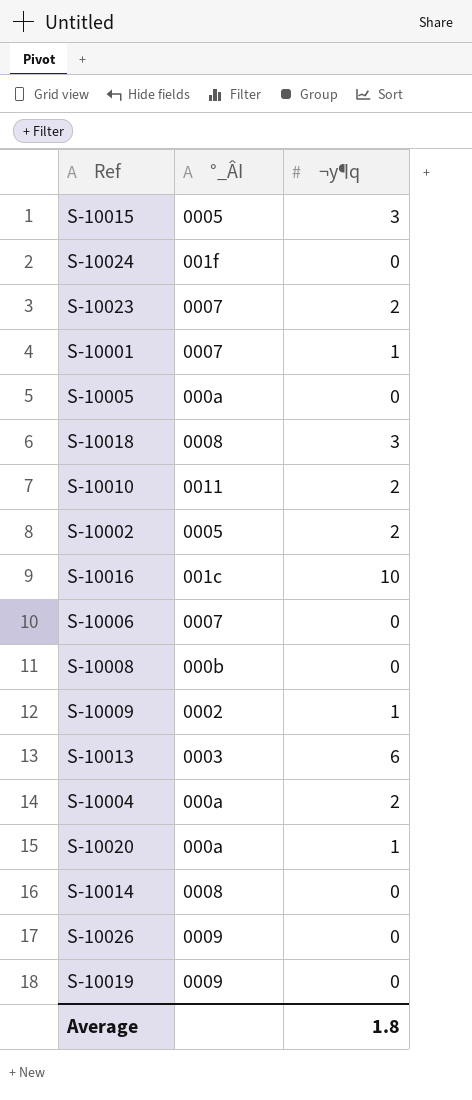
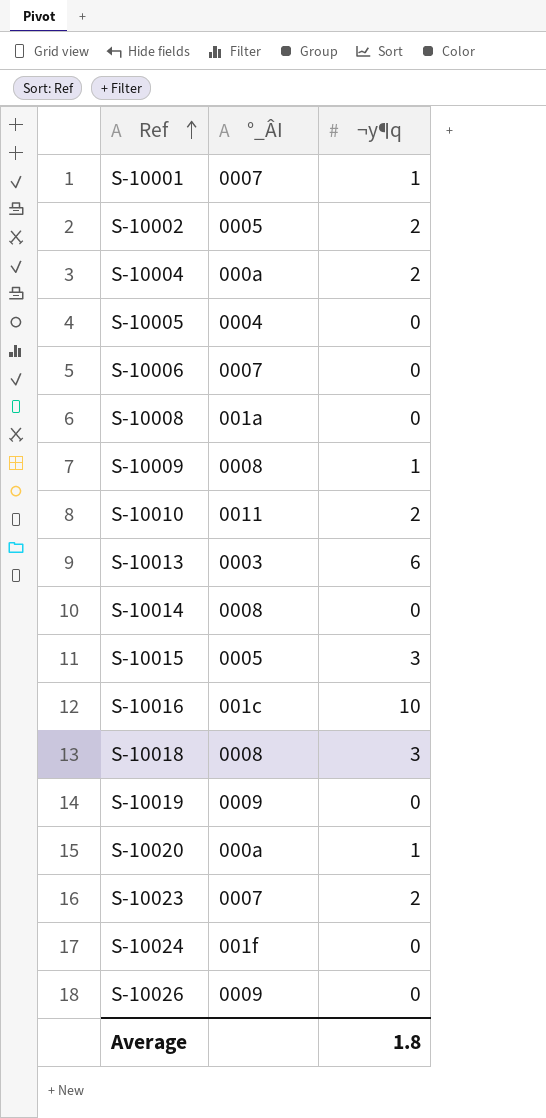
row order: none -> Ref ascending
S-10005 | °_ÂI: 000a -> 0004
S-10008 | °_ÂI: 000b -> 001a
S-10009 | °_ÂI: 0002 -> 0008

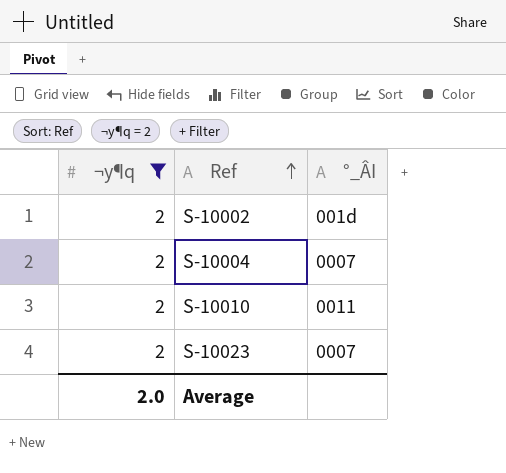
filter: none -> ¬y¶q = 2
column ¬y¶q | position: 3 -> 1
S-10002 | °_ÂI: 0005 -> 001d
S-10004 | °_ÂI: 000a -> 0007
Average | ¬y¶q: 1.8 -> 2.0

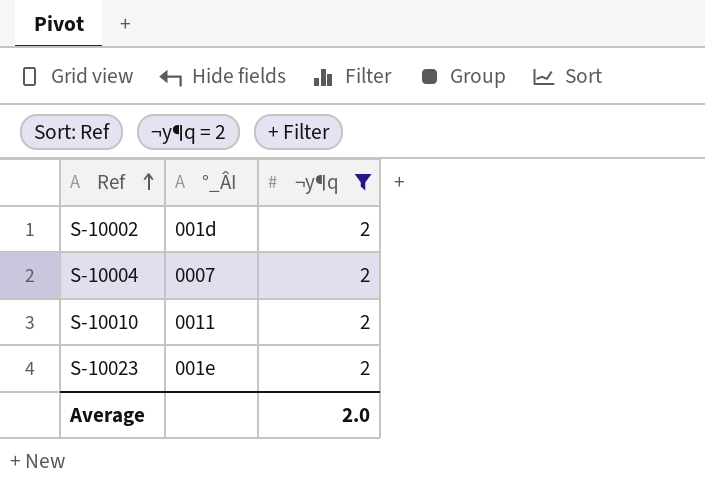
column ¬y¶q | position: 1 -> 3
S-10023 | °_ÂI: 0007 -> 001e

